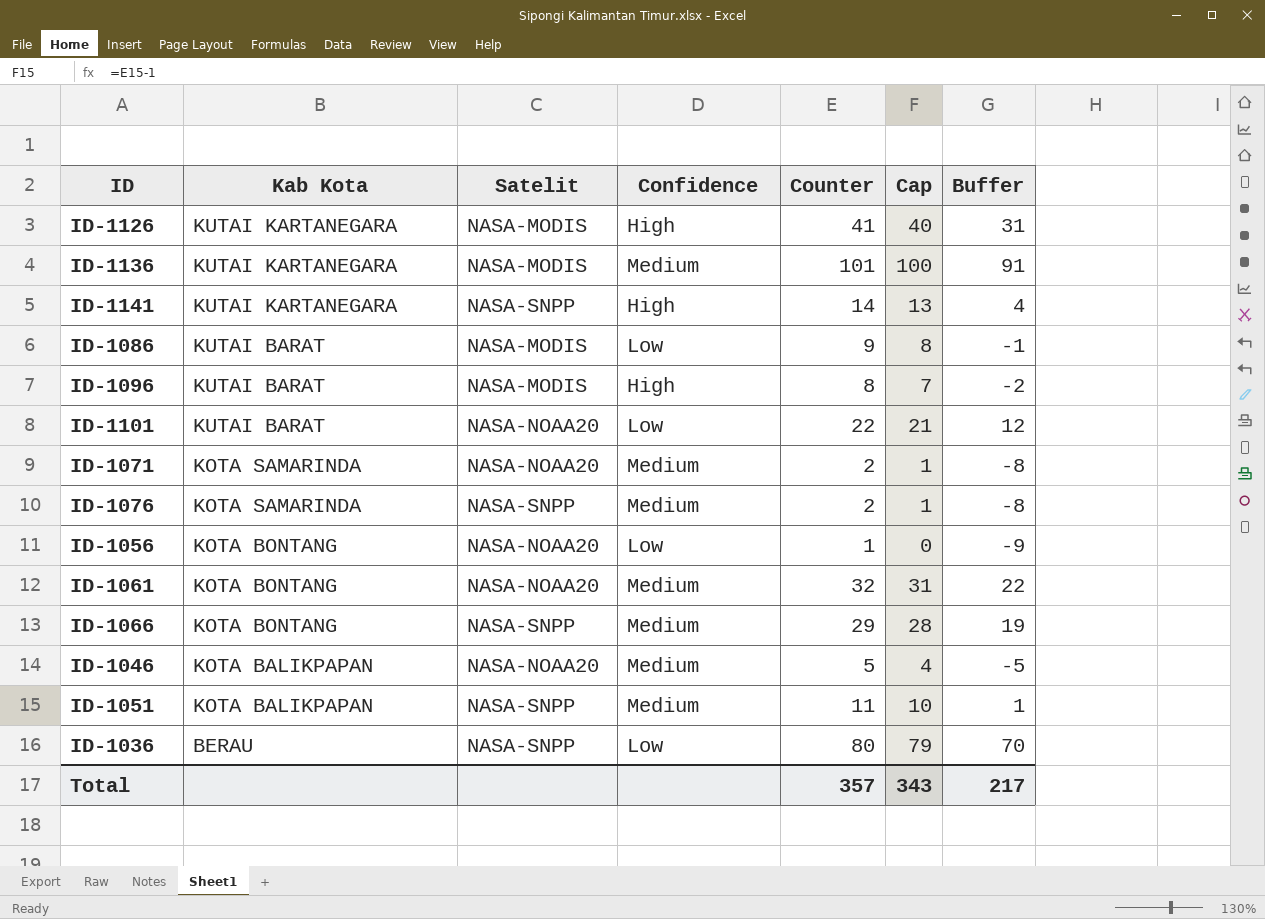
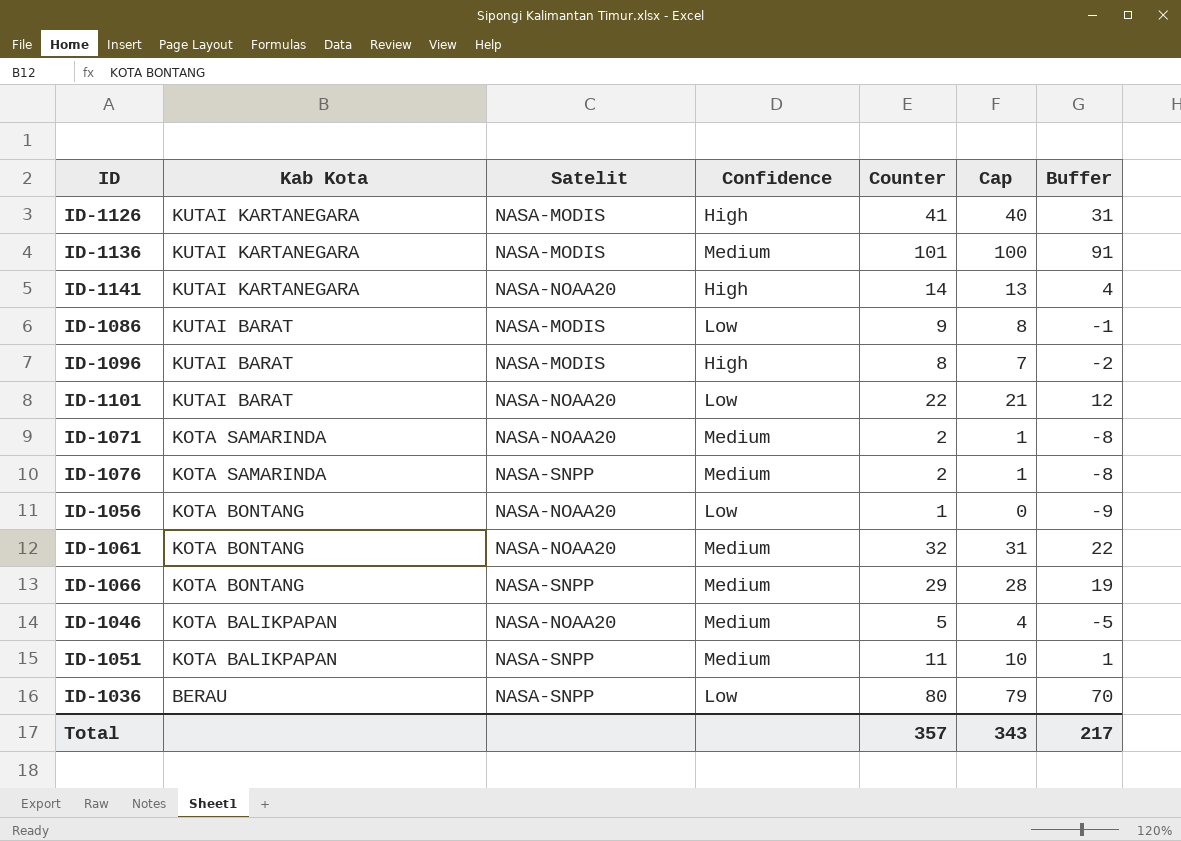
ID-1141 | Satelit: NASA-SNPP -> NASA-NOAA20

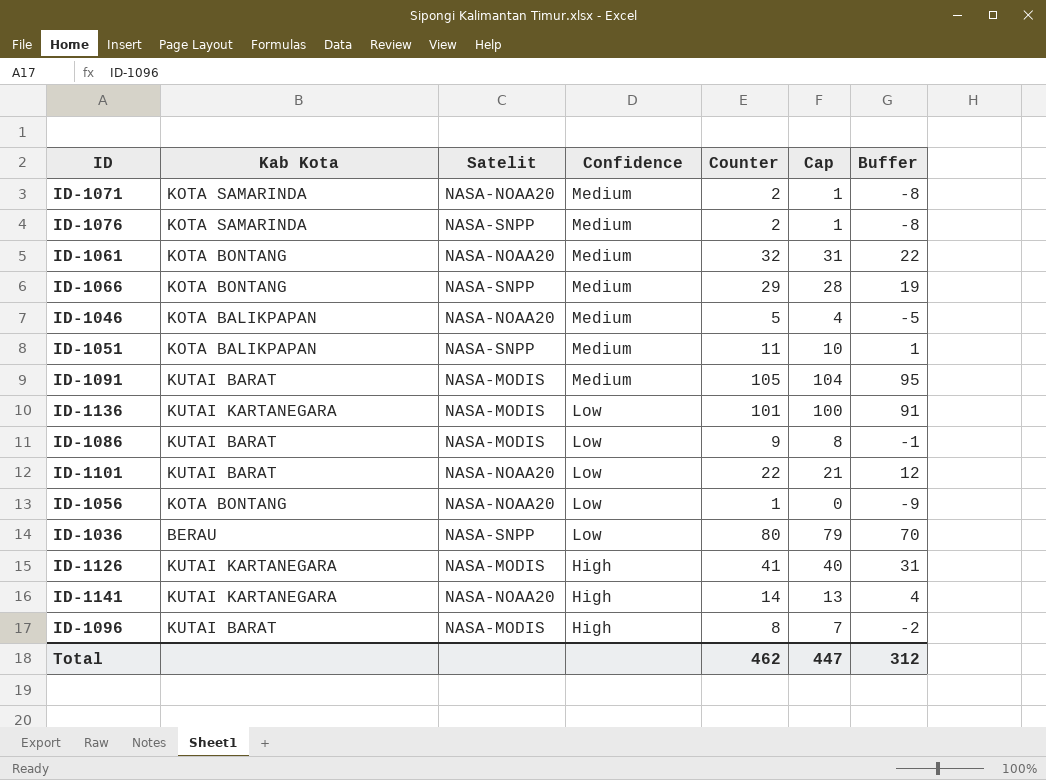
row order: Kab Kota descending -> Confidence descending
row ID-1091: none -> KUTAI BARAT | NASA-MODIS | Medium | 105 | 104 | 95
ID-1136 | Confidence: Medium -> Low
Total | Counter: 357 -> 462
Total | Cap: 343 -> 447
Total | Buffer: 217 -> 312

